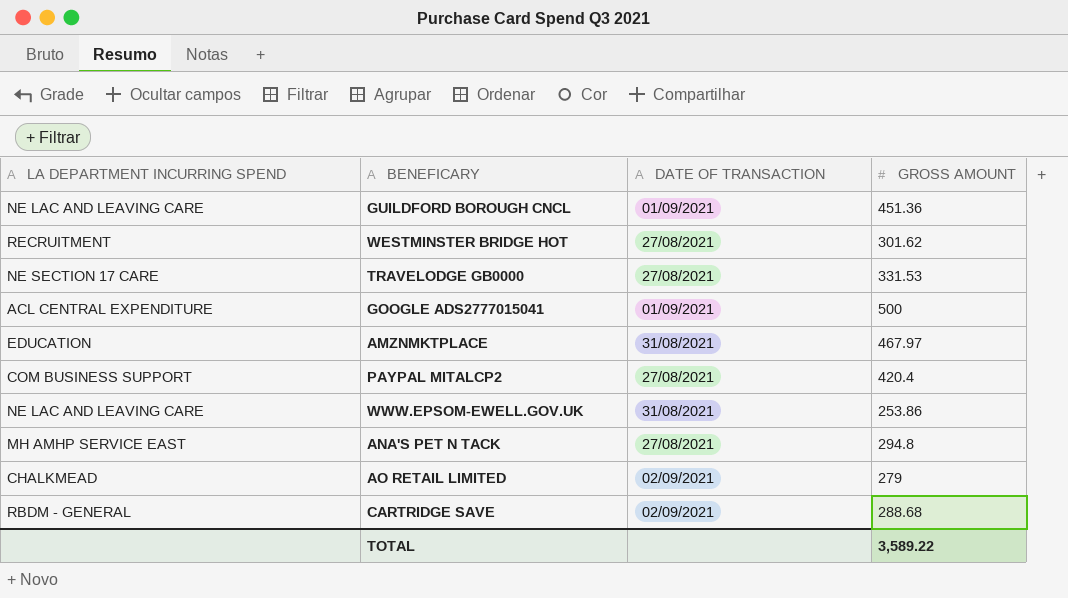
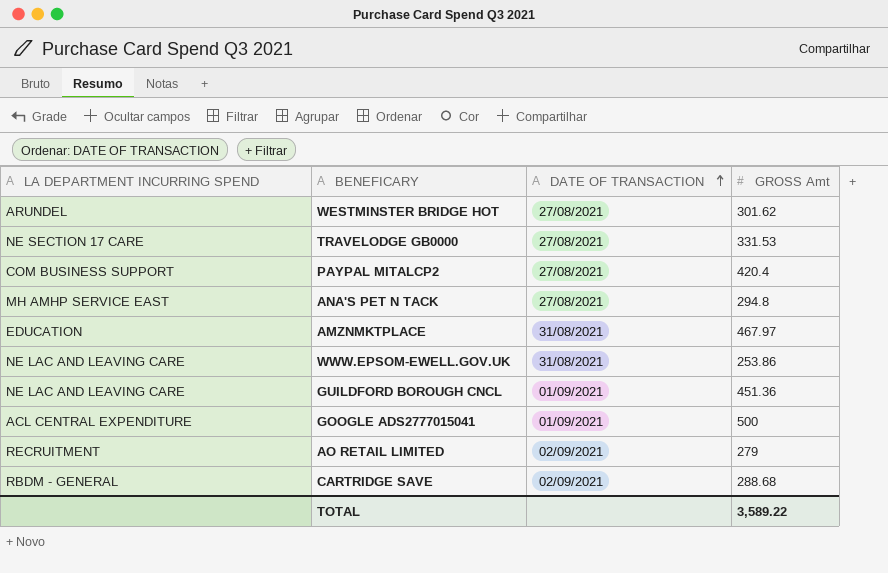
row order: none -> DATE OF TRANSACTION ascending
column name: GROSS AMOUNT -> GROSS Amt
WESTMINSTER BRIDGE HOT | LA DEPARTMENT INCURRING SPEND: RECRUITMENT -> ARUNDEL
AO RETAIL LIMITED | LA DEPARTMENT INCURRING SPEND: CHALKMEAD -> RECRUITMENT

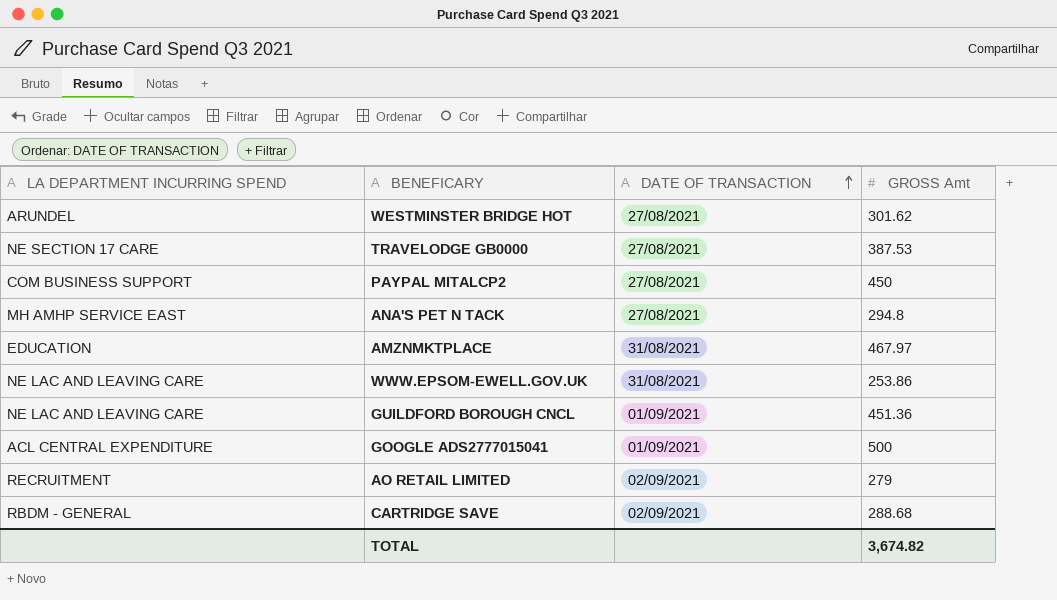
TRAVELODGE GB0000 | GROSS Amt: 331.53 -> 387.53
PAYPAL MITALCP2 | GROSS Amt: 420.4 -> 450
TOTAL | GROSS Amt: 3,589.22 -> 3,674.82

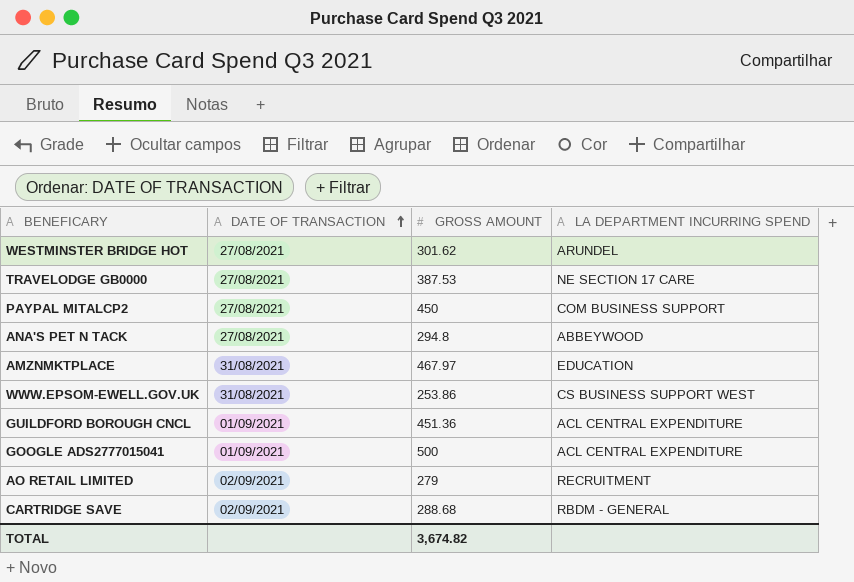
column name: GROSS Amt -> GROSS AMOUNT
column LA DEPARTMENT INCURRING SPEND | position: 1 -> 4
ANA'S PET N TACK | LA DEPARTMENT INCURRING SPEND: MH AMHP SERVICE EAST -> ABBEYWOOD
WWW.EPSOM-EWELL.GOV.UK | LA DEPARTMENT INCURRING SPEND: NE LAC AND LEAVING CARE -> CS BUSINESS SUPPORT WEST
GUILDFORD BOROUGH CNCL | LA DEPARTMENT INCURRING SPEND: NE LAC AND LEAVING CARE -> ACL CENTRAL EXPENDITURE

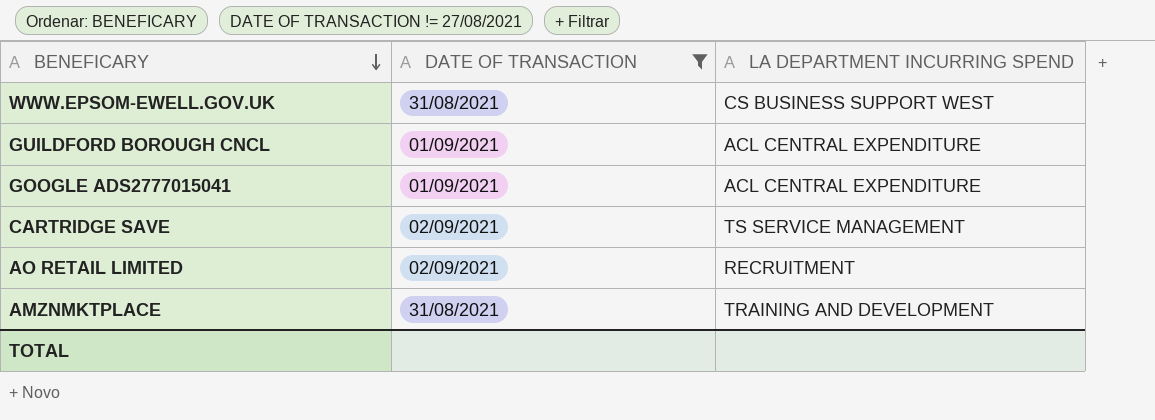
filter: none -> DATE OF TRANSACTION != 27/08/2021
row order: DATE OF TRANSACTION ascending -> BENEFICARY descending
column GROSS AMOUNT | position: 3 -> none
CARTRIDGE SAVE | LA DEPARTMENT INCURRING SPEND: RBDM - GENERAL -> TS SERVICE MANAGEMENT
AMZNMKTPLACE | LA DEPARTMENT INCURRING SPEND: EDUCATION -> TRAINING AND DEVELOPMENT

